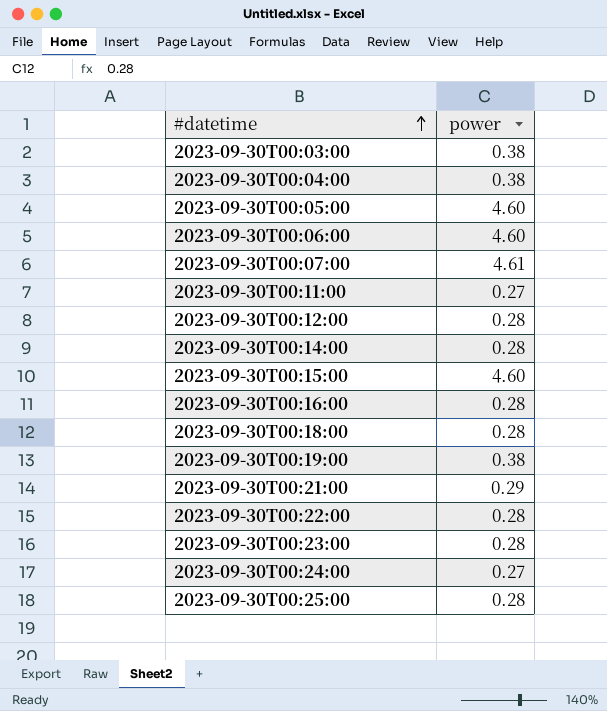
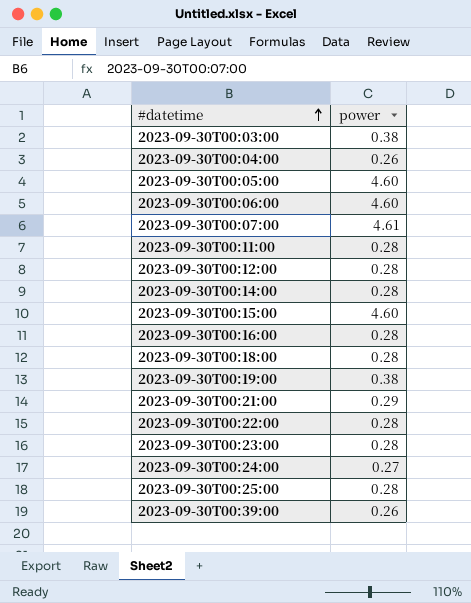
2023-09-30T00:04:00 | power: 0.38 -> 0.26
2023-09-30T00:11:00 | power: 0.27 -> 0.28
row 2023-09-30T00:39:00: none -> 0.26

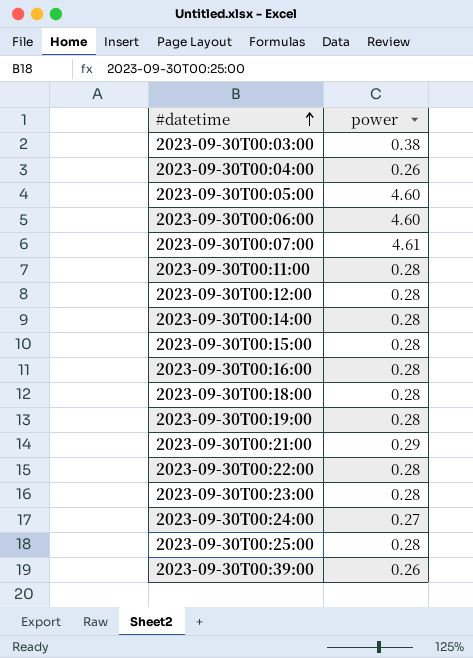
2023-09-30T00:15:00 | power: 4.60 -> 0.28
2023-09-30T00:19:00 | power: 0.38 -> 0.28

